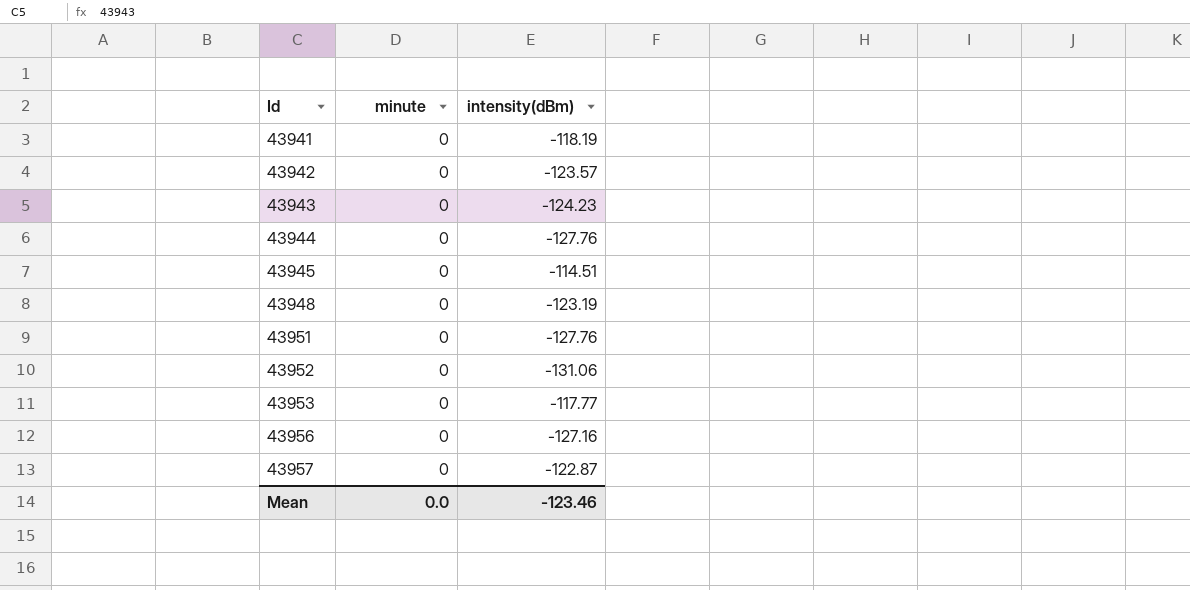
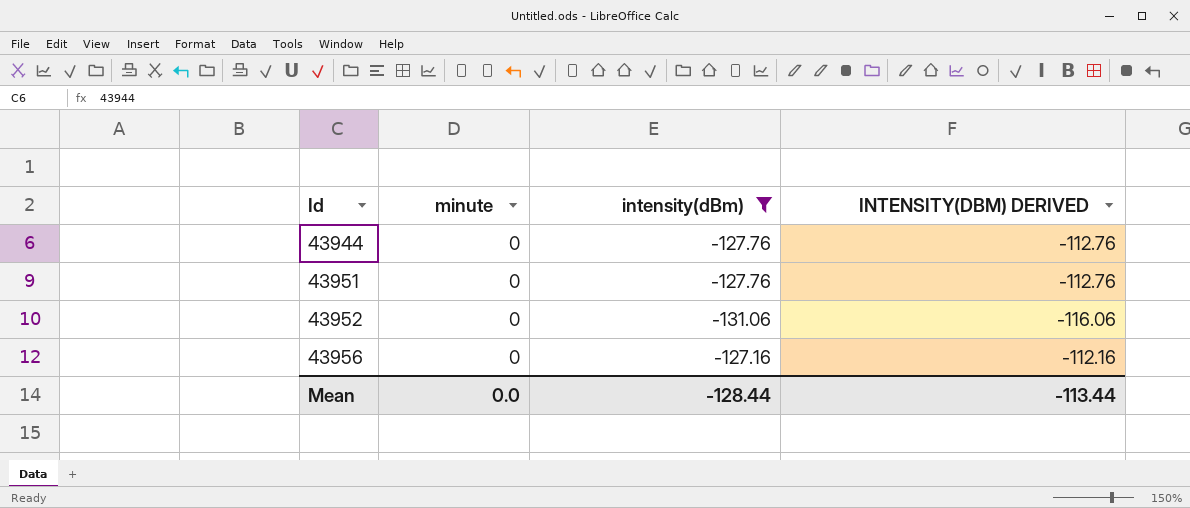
filter: none -> intensity(dBm) <= -127.16
column INTENSITY(DBM) DERIVED | formula: none -> [intensity(dBm)] + 15
Mean | intensity(dBm): -123.46 -> -128.44

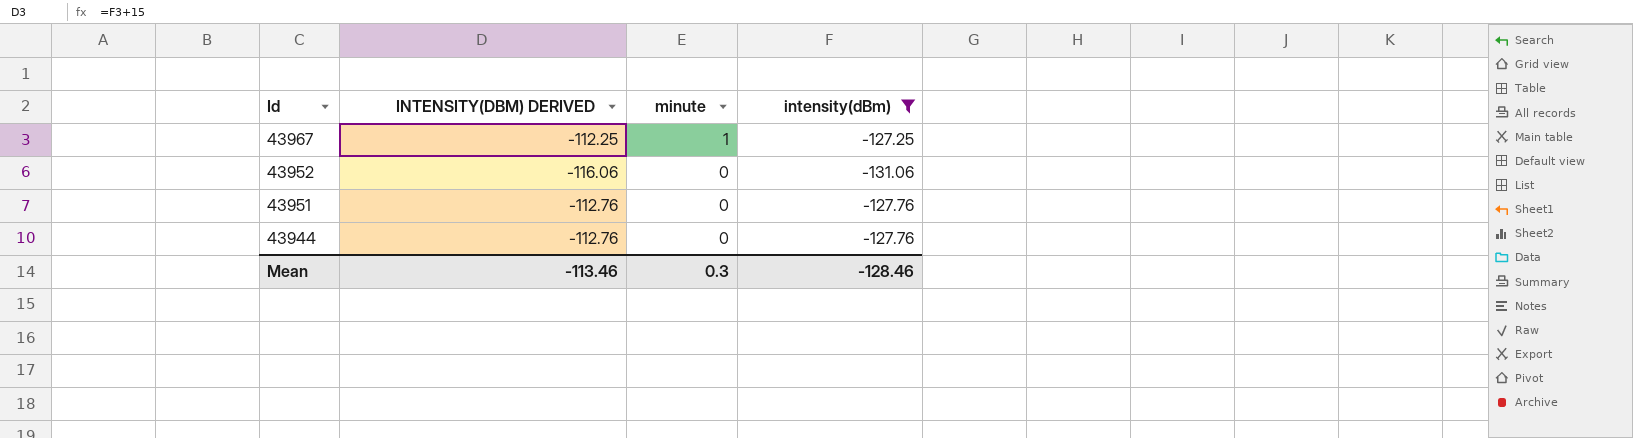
row order: Id ascending -> Id descending
column INTENSITY(DBM) DERIVED | position: 4 -> 2
row 43956: 0 | -127.16 | -112.16 -> none
row 43967: none -> -112.25 | 1 | -127.25
Mean | INTENSITY(DBM) DERIVED: -113.44 -> -113.46
Mean | minute: 0.0 -> 0.3
Mean | intensity(dBm): -128.44 -> -128.46

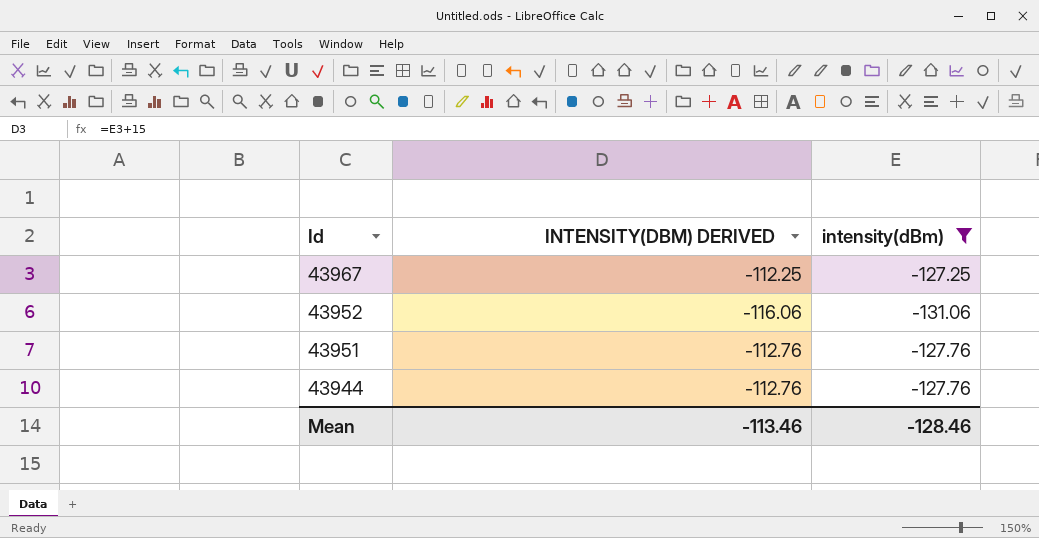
column minute | position: 3 -> none

